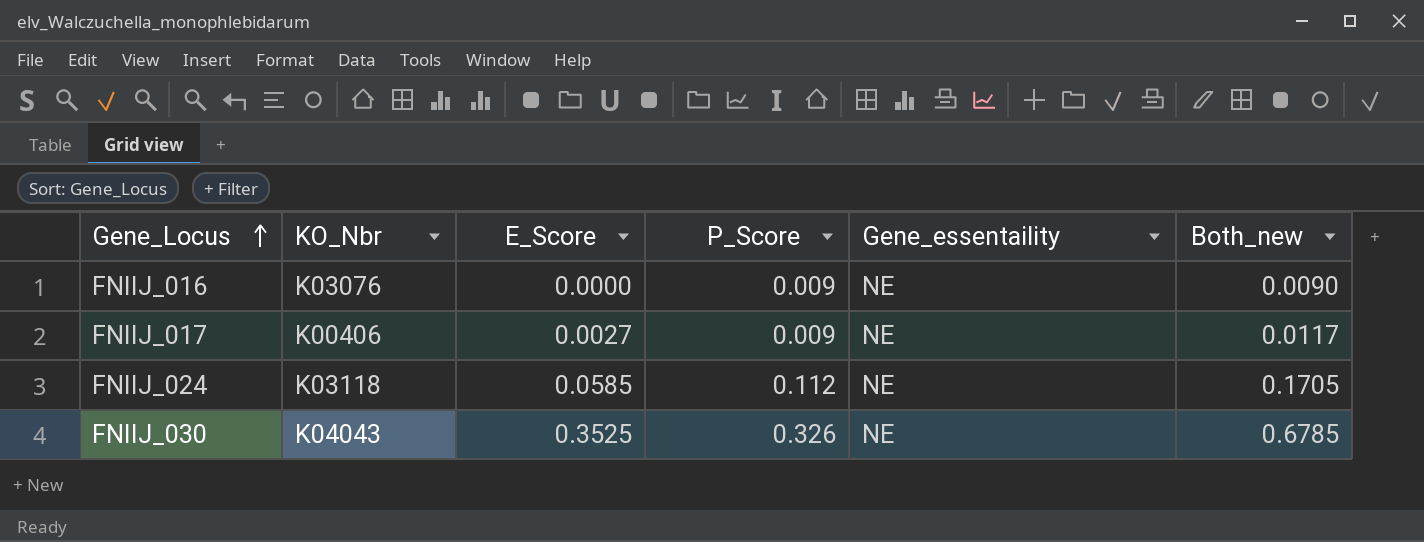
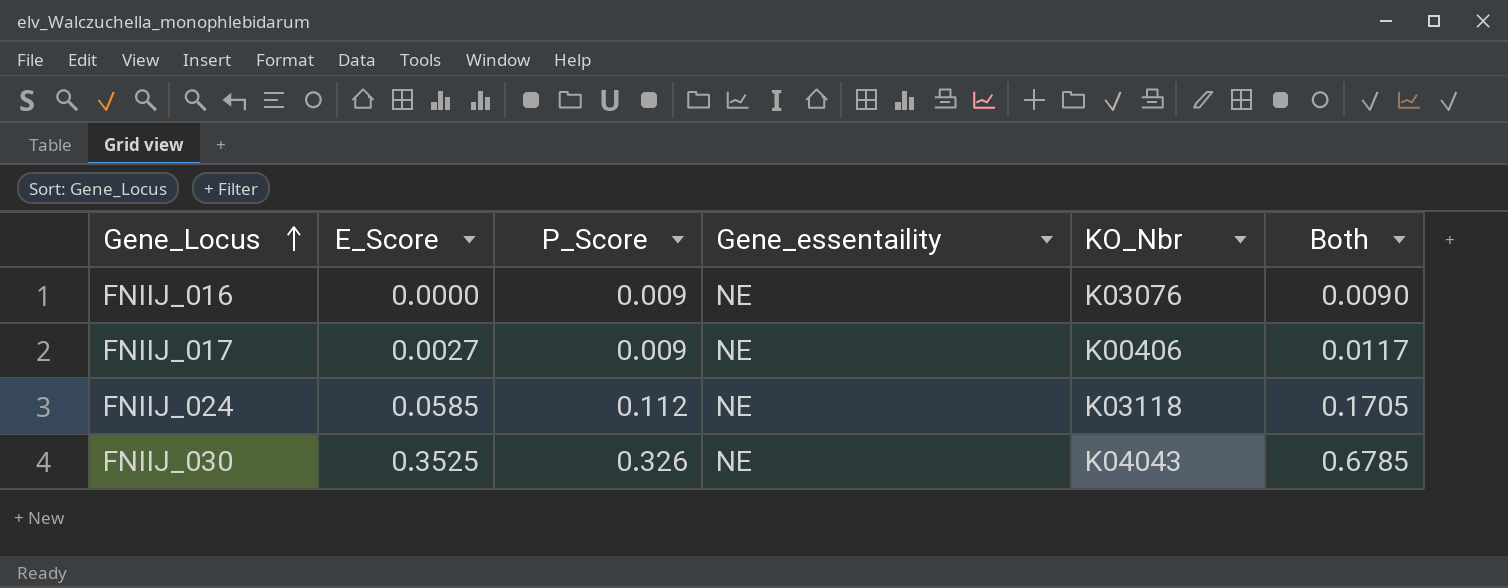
column KO_Nbr | position: 2 -> 5
column name: Both_new -> Both

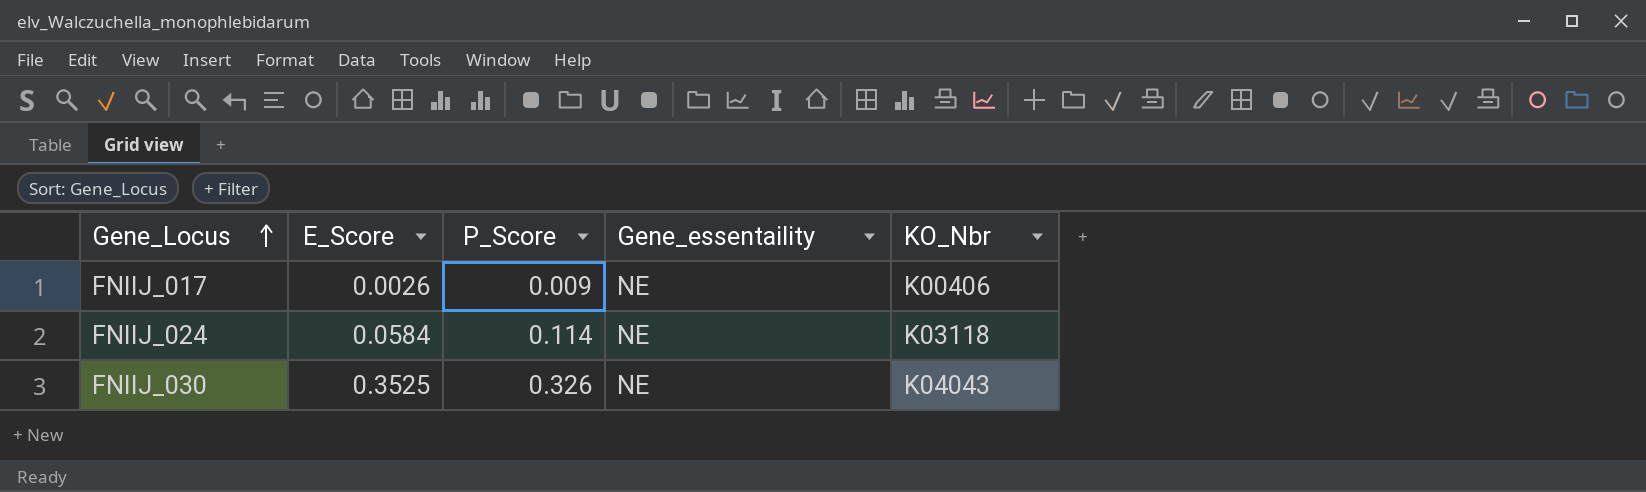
column Both | formula: [E_Score] + [P_Score] -> none
row FNIIJ_016: 0.0000 | 0.009 | NE | K03076 | 0.0090 -> none
FNIIJ_017 | E_Score: 0.0027 -> 0.0026
FNIIJ_024 | E_Score: 0.0585 -> 0.0584
FNIIJ_024 | P_Score: 0.112 -> 0.114

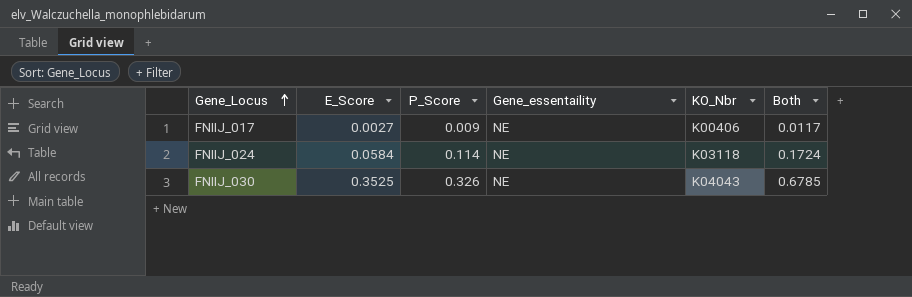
column Both | formula: none -> [E_Score] + [P_Score]
FNIIJ_017 | E_Score: 0.0026 -> 0.0027

